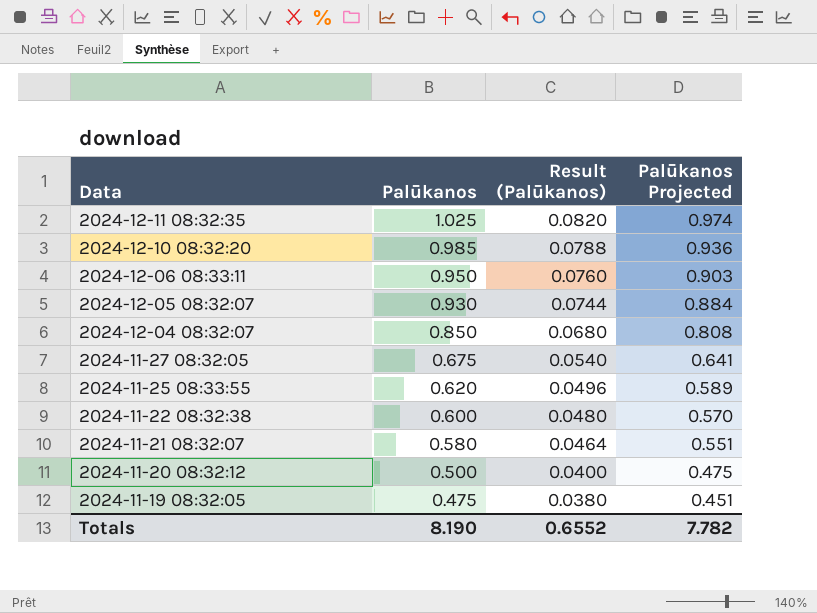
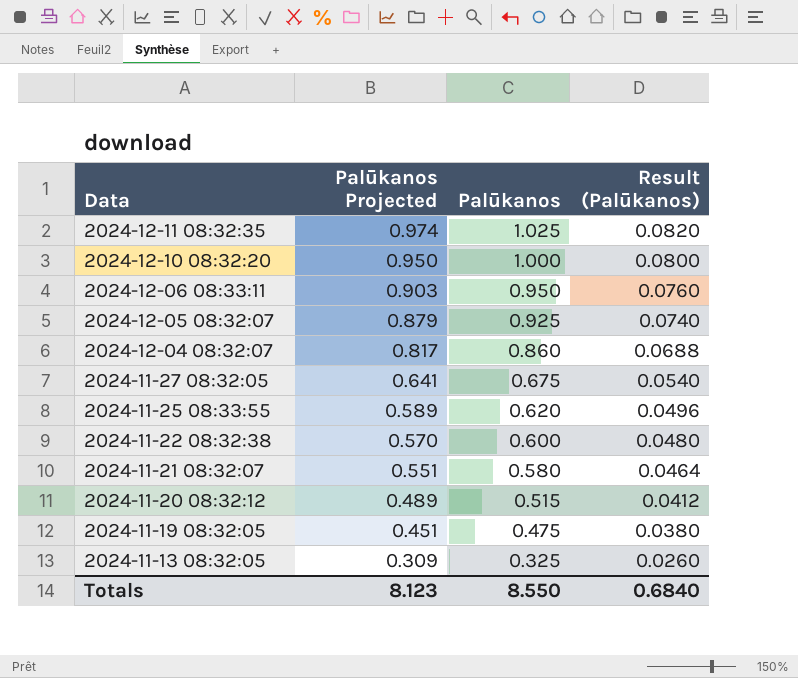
column Palūkanos Projected | position: 4 -> 2
2024-12-10 08:32:20 | Palūkanos Projected: 0.936 -> 0.950
2024-12-10 08:32:20 | Palūkanos: 0.985 -> 1.000
2024-12-10 08:32:20 | Result (Palūkanos): 0.0788 -> 0.0800
2024-12-05 08:32:07 | Palūkanos Projected: 0.884 -> 0.879
2024-12-05 08:32:07 | Palūkanos: 0.930 -> 0.925
2024-12-05 08:32:07 | Result (Palūkanos): 0.0744 -> 0.0740
2024-12-04 08:32:07 | Palūkanos Projected: 0.808 -> 0.817
2024-12-04 08:32:07 | Palūkanos: 0.850 -> 0.860
2024-12-04 08:32:07 | Result (Palūkanos): 0.0680 -> 0.0688
2024-11-20 08:32:12 | Palūkanos Projected: 0.475 -> 0.489
2024-11-20 08:32:12 | Palūkanos: 0.500 -> 0.515
2024-11-20 08:32:12 | Result (Palūkanos): 0.0400 -> 0.0412
row 2024-11-13 08:32:05: none -> 0.309 | 0.325 | 0.0260
Totals | Palūkanos Projected: 7.782 -> 8.123
Totals | Palūkanos: 8.190 -> 8.550
Totals | Result (Palūkanos): 0.6552 -> 0.6840

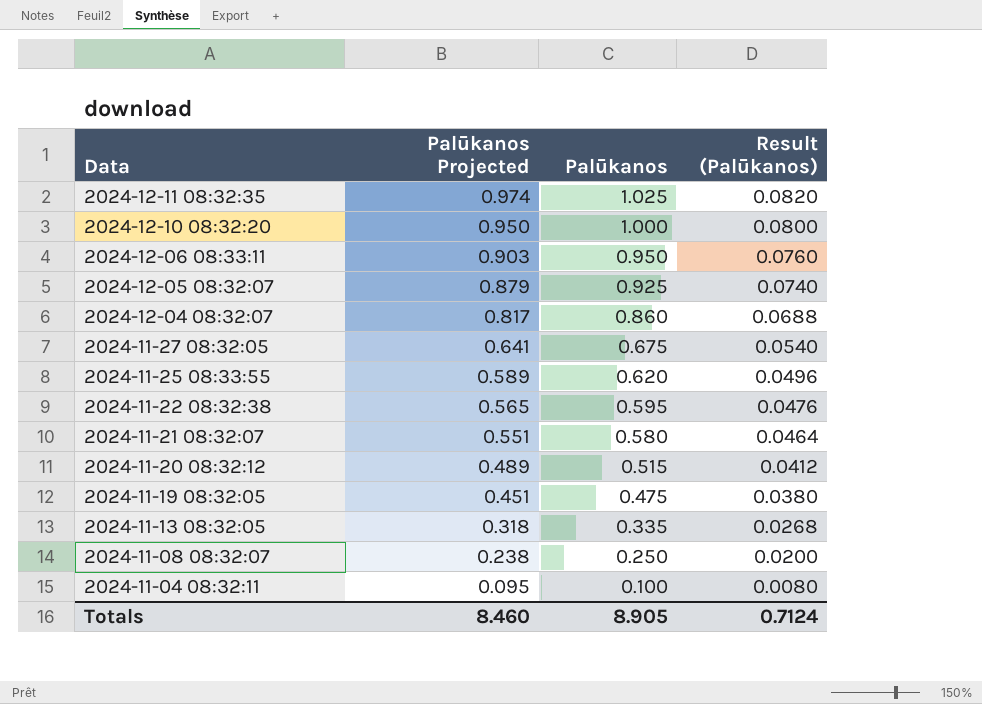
2024-11-22 08:32:38 | Palūkanos Projected: 0.570 -> 0.565
2024-11-22 08:32:38 | Palūkanos: 0.600 -> 0.595
2024-11-22 08:32:38 | Result (Palūkanos): 0.0480 -> 0.0476
2024-11-13 08:32:05 | Palūkanos Projected: 0.309 -> 0.318
2024-11-13 08:32:05 | Palūkanos: 0.325 -> 0.335
2024-11-13 08:32:05 | Result (Palūkanos): 0.0260 -> 0.0268
row 2024-11-08 08:32:07: none -> 0.238 | 0.250 | 0.0200
row 2024-11-04 08:32:11: none -> 0.095 | 0.100 | 0.0080
Totals | Palūkanos Projected: 8.123 -> 8.460
Totals | Palūkanos: 8.550 -> 8.905
Totals | Result (Palūkanos): 0.6840 -> 0.7124

